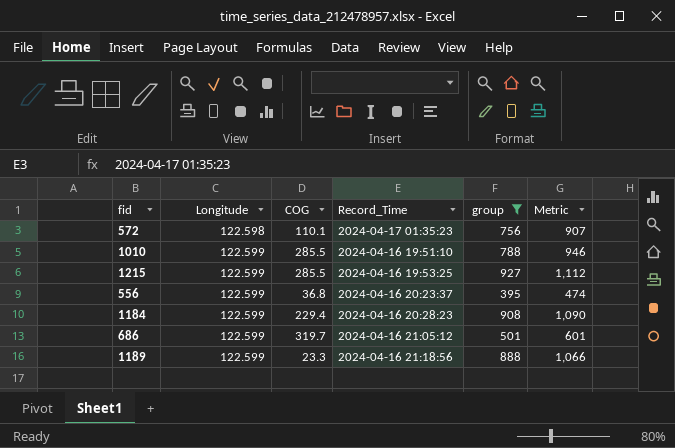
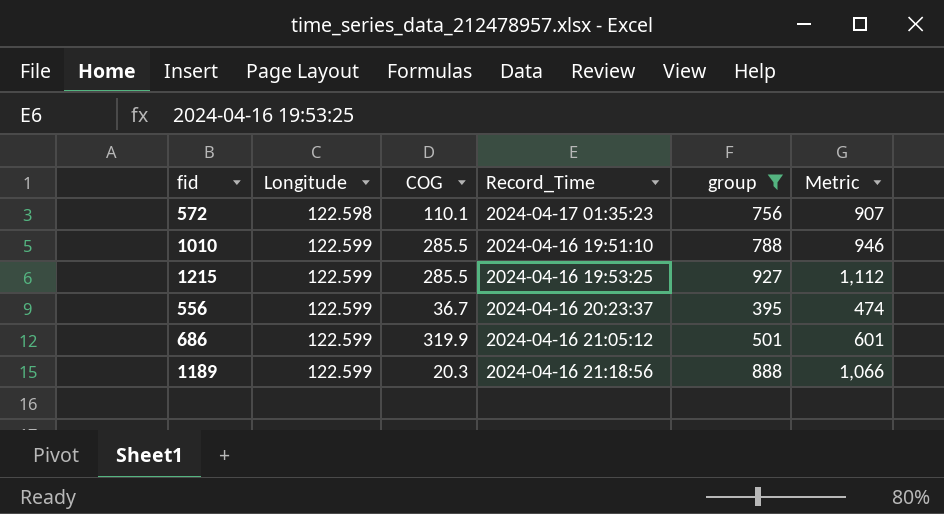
row 1184: 122.599 | 229.4 | 2024-04-16 20:28:23 | 908 | 1,090 -> none
556 | COG: 36.8 -> 36.7
686 | COG: 319.7 -> 319.9
1189 | COG: 23.3 -> 20.3

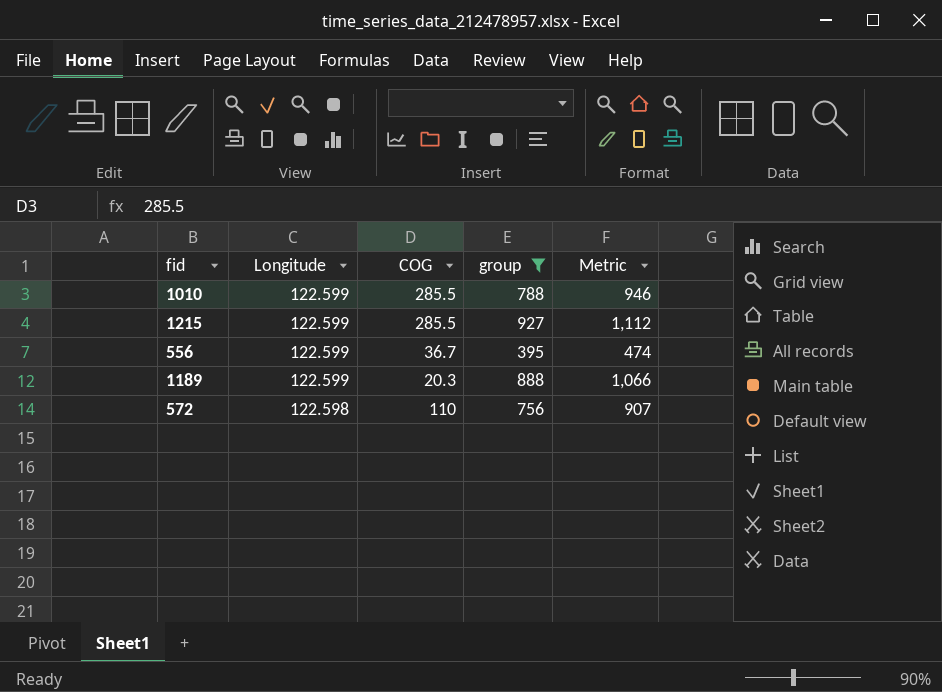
row order: Longitude ascending -> Longitude descending
column Record_Time | position: 4 -> none
row 686: 122.599 | 319.9 | 2024-04-16 21:05:12 | 501 | 601 -> none
572 | COG: 110.1 -> 110

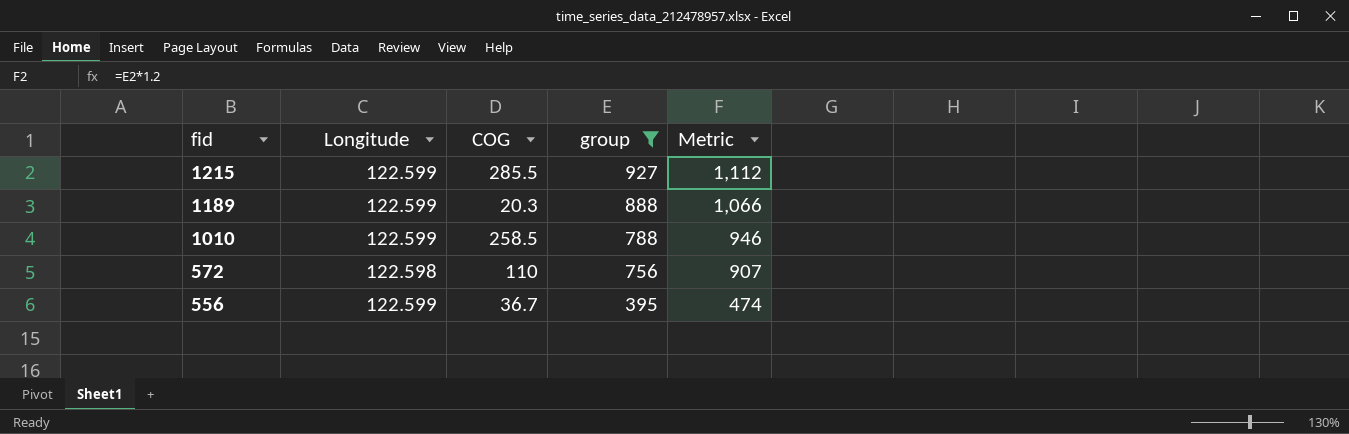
row order: Longitude descending -> fid descending
1010 | COG: 285.5 -> 258.5

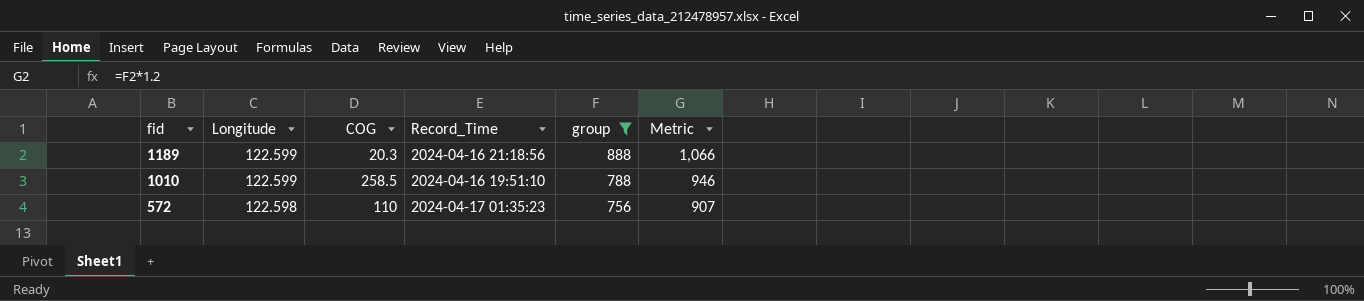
column Record_Time | position: none -> 4
row 1215: 122.599 | 285.5 | 927 | 1,112 -> none
row 556: 122.599 | 36.7 | 395 | 474 -> none

